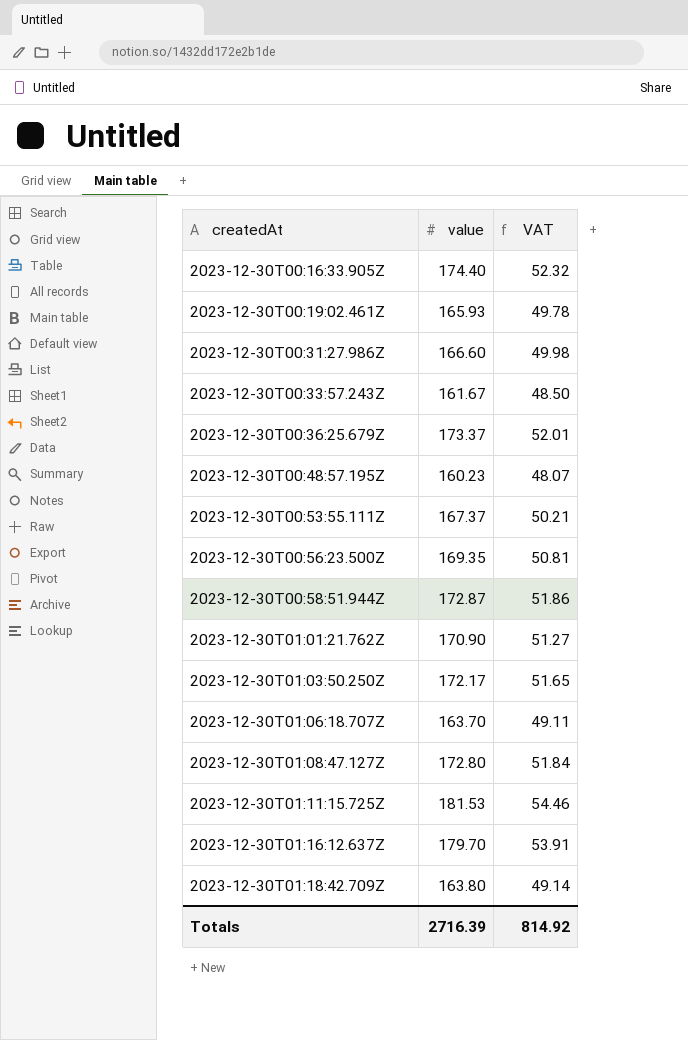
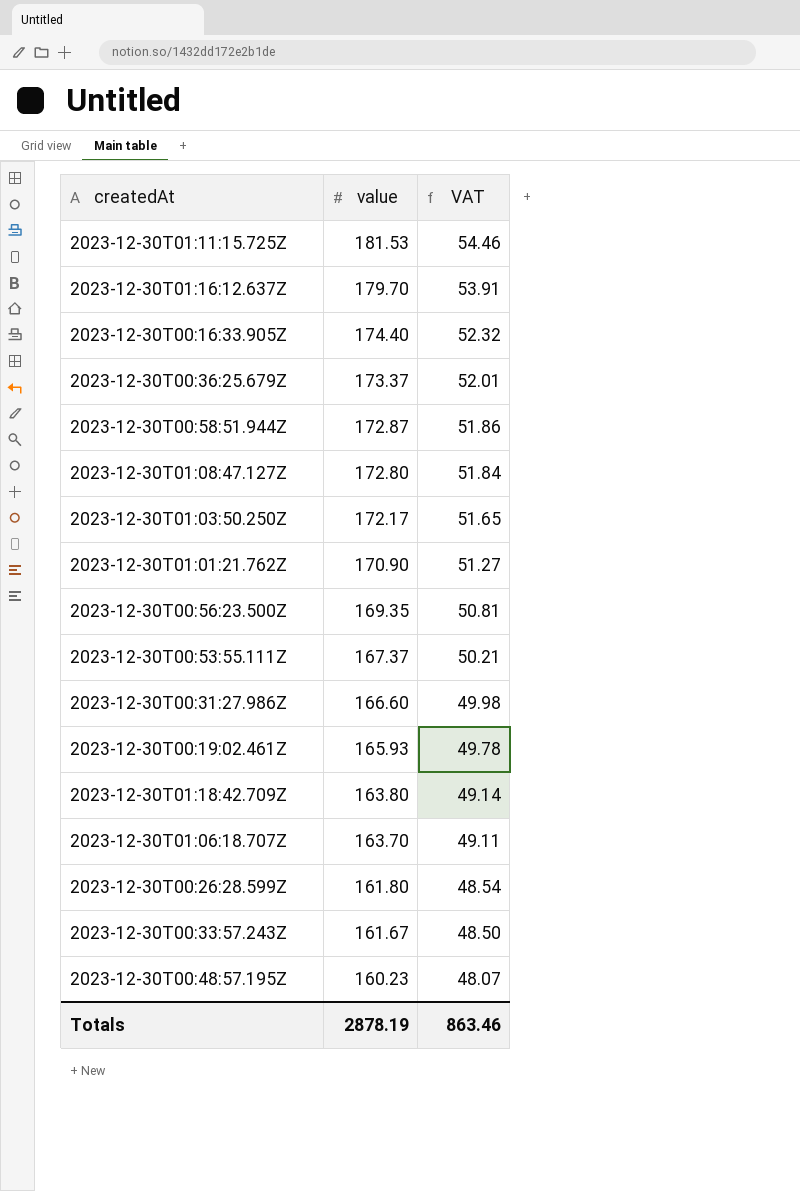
row order: createdAt ascending -> value descending
row 2023-12-30T00:26:28.599Z: none -> 161.80 | 48.54
Totals | value: 2716.39 -> 2878.19
Totals | VAT: 814.92 -> 863.46

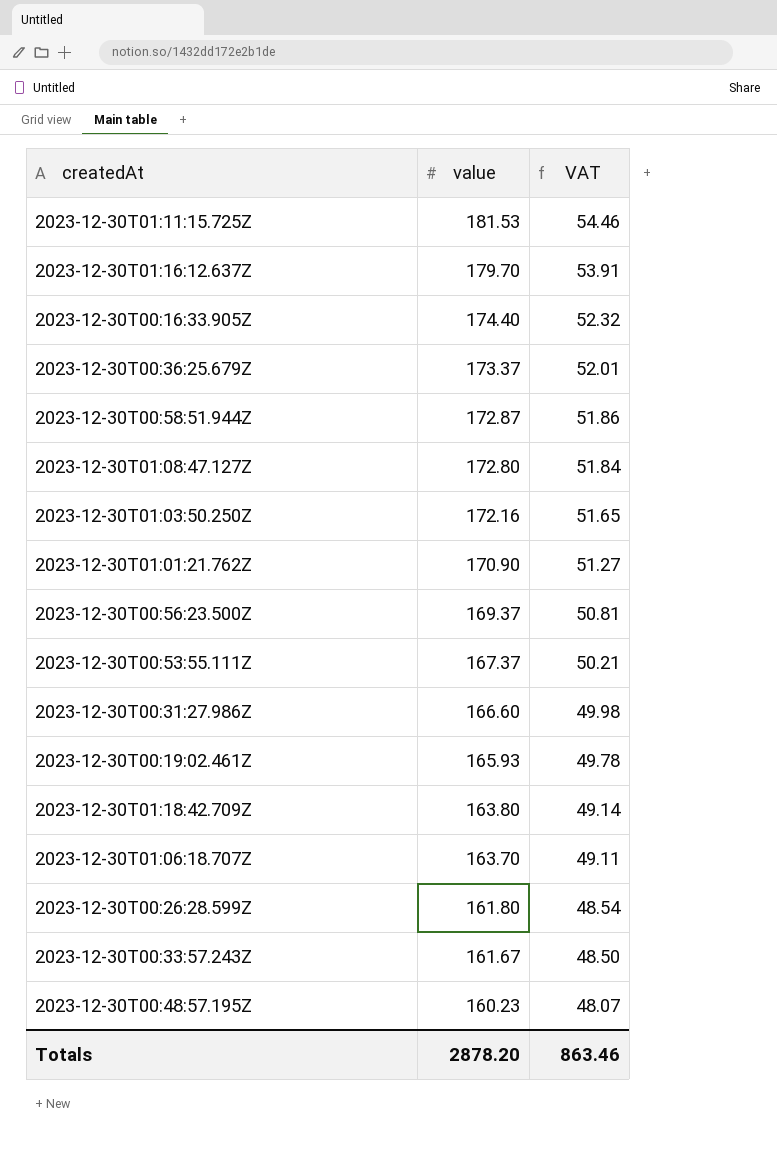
2023-12-30T01:03:50.250Z | value: 172.17 -> 172.16
2023-12-30T00:56:23.500Z | value: 169.35 -> 169.37
Totals | value: 2878.19 -> 2878.20

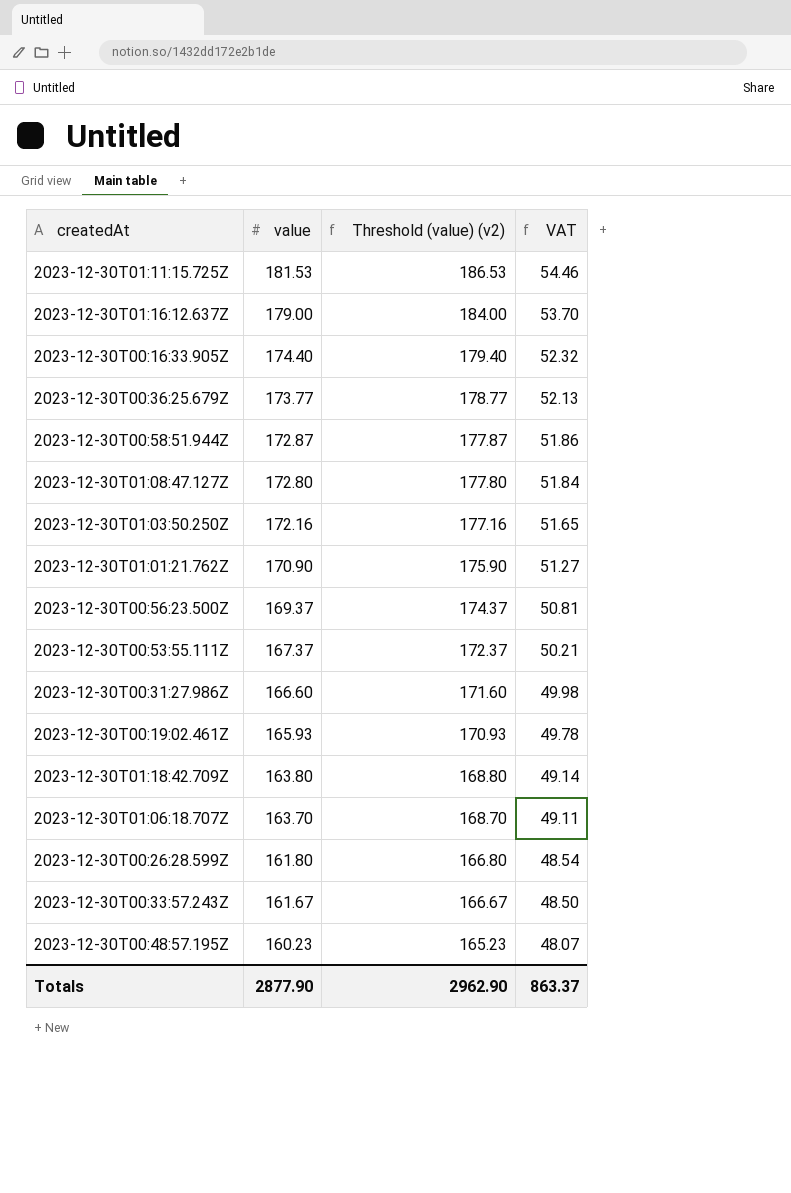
column Threshold (value) (v2) | formula: none -> [value] + 5
2023-12-30T01:16:12.637Z | value: 179.70 -> 179.00
2023-12-30T01:16:12.637Z | VAT: 53.91 -> 53.70
2023-12-30T00:36:25.679Z | value: 173.37 -> 173.77
2023-12-30T00:36:25.679Z | VAT: 52.01 -> 52.13
Totals | value: 2878.20 -> 2877.90
Totals | VAT: 863.46 -> 863.37

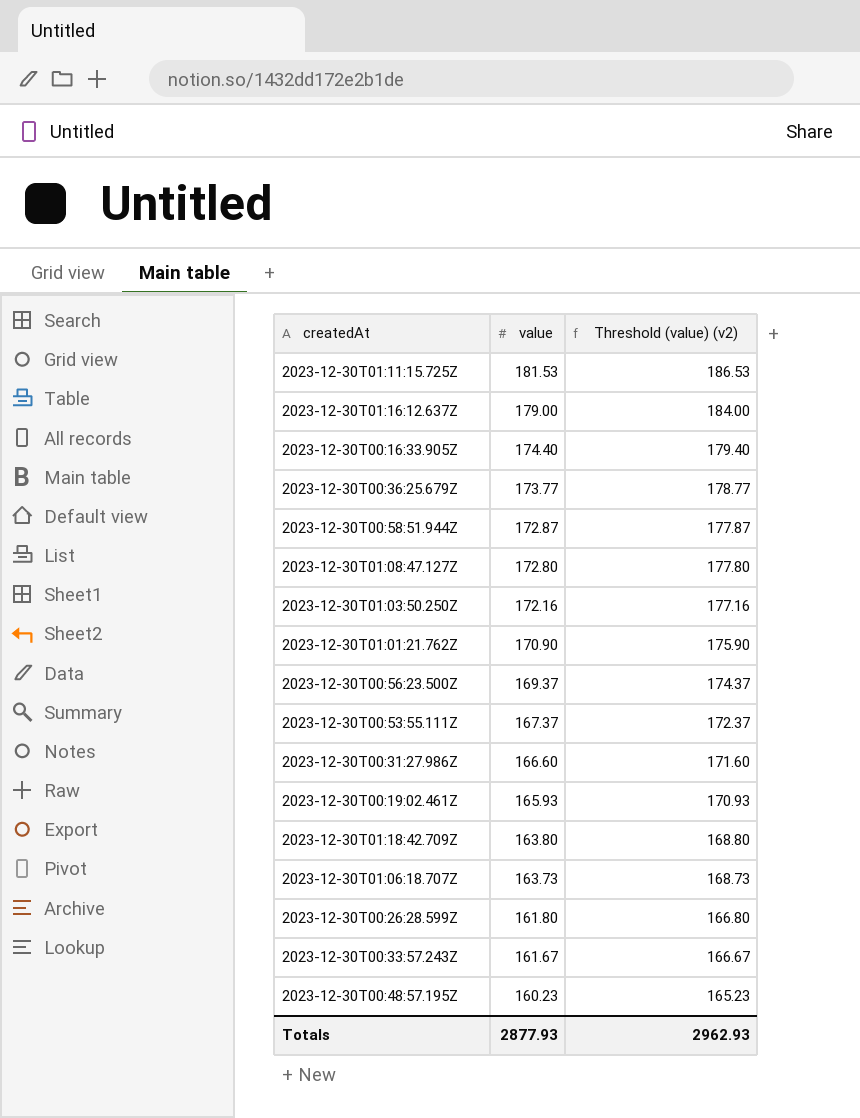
column VAT | formula: [value] * 0.3 -> none
2023-12-30T01:06:18.707Z | value: 163.70 -> 163.73
2023-12-30T01:06:18.707Z | Threshold (value) (v2): 168.70 -> 168.73
Totals | value: 2877.90 -> 2877.93
Totals | Threshold (value) (v2): 2962.90 -> 2962.93

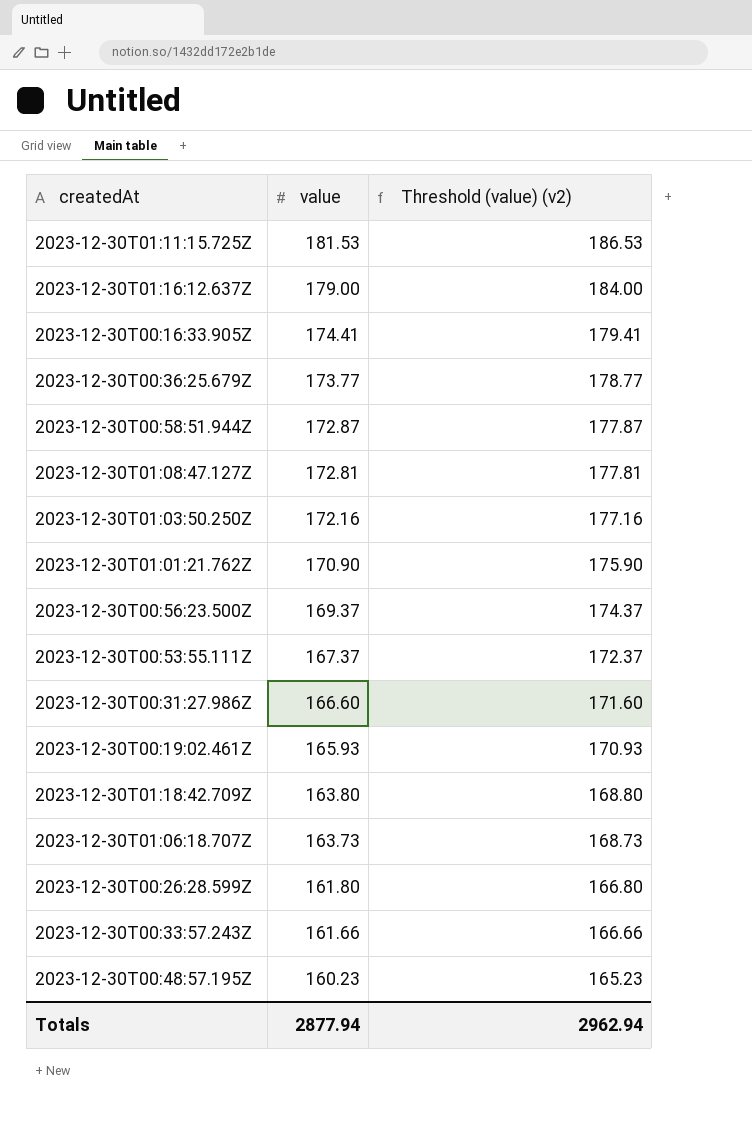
2023-12-30T00:16:33.905Z | value: 174.40 -> 174.41
2023-12-30T00:16:33.905Z | Threshold (value) (v2): 179.40 -> 179.41
2023-12-30T01:08:47.127Z | value: 172.80 -> 172.81
2023-12-30T01:08:47.127Z | Threshold (value) (v2): 177.80 -> 177.81
2023-12-30T00:33:57.243Z | value: 161.67 -> 161.66
2023-12-30T00:33:57.243Z | Threshold (value) (v2): 166.67 -> 166.66
Totals | value: 2877.93 -> 2877.94
Totals | Threshold (value) (v2): 2962.93 -> 2962.94

